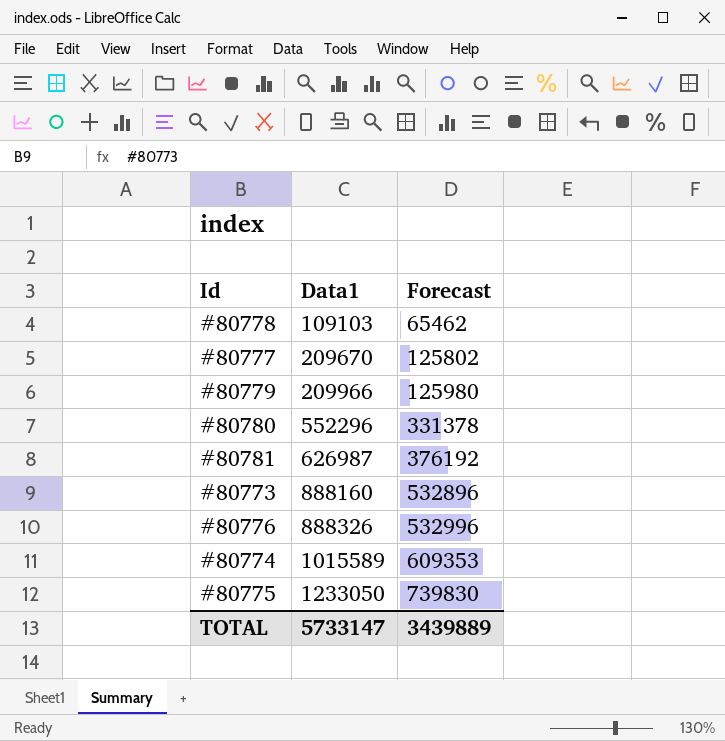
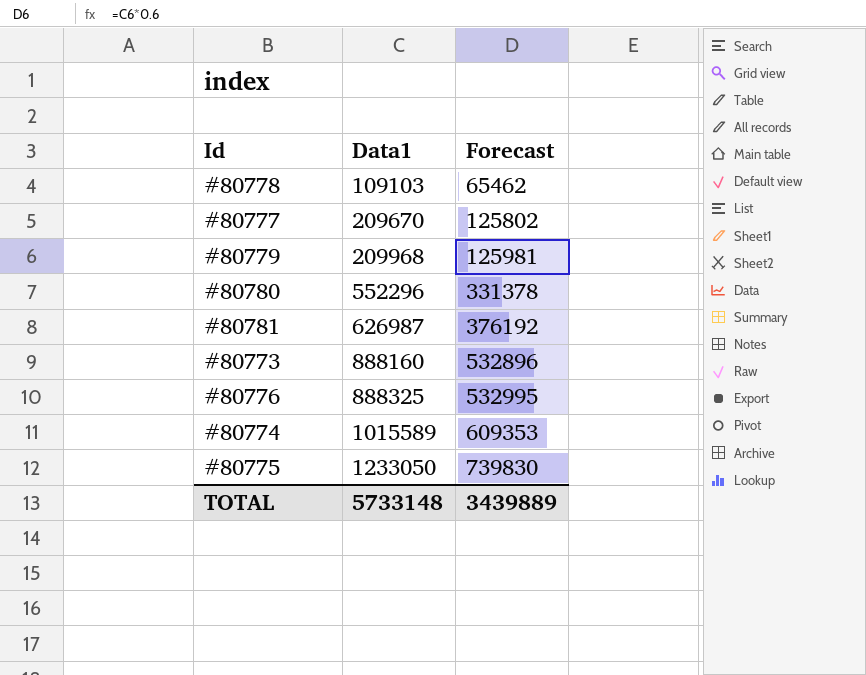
#80779 | Data1: 209966 -> 209968
#80779 | Forecast: 125980 -> 125981
#80776 | Data1: 888326 -> 888325
#80776 | Forecast: 532996 -> 532995
TOTAL | Data1: 5733147 -> 5733148

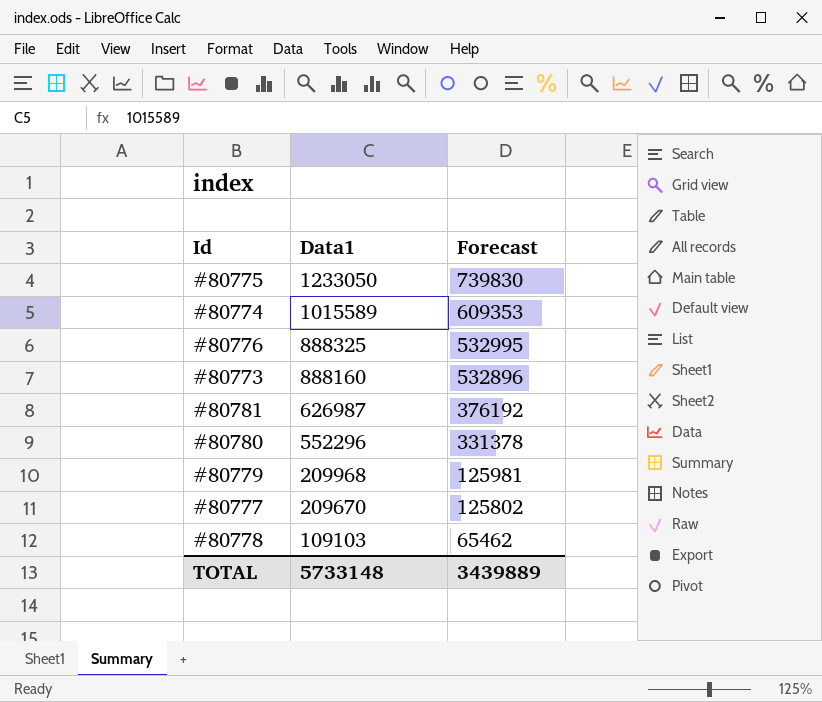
row order: Data1 ascending -> Data1 descending

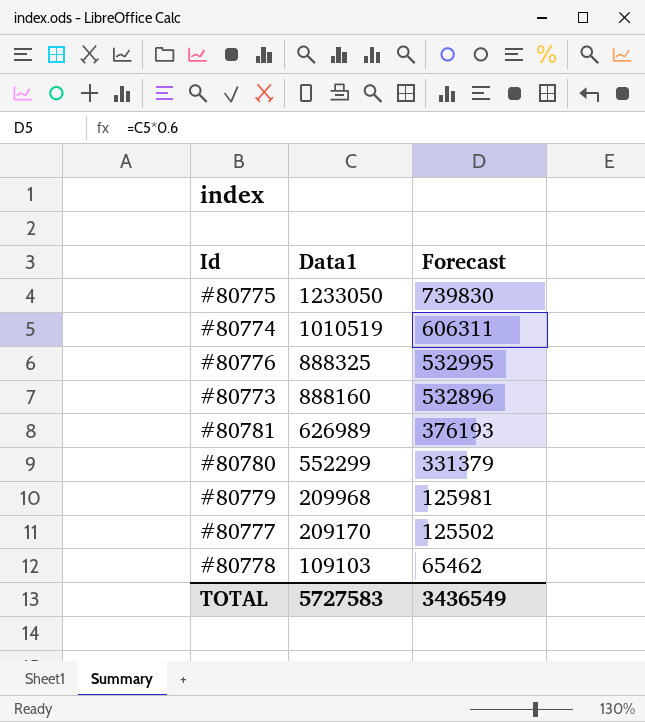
#80774 | Data1: 1015589 -> 1010519
#80774 | Forecast: 609353 -> 606311
#80781 | Data1: 626987 -> 626989
#80781 | Forecast: 376192 -> 376193
#80780 | Data1: 552296 -> 552299
#80780 | Forecast: 331378 -> 331379
#80777 | Data1: 209670 -> 209170
#80777 | Forecast: 125802 -> 125502
TOTAL | Data1: 5733148 -> 5727583
TOTAL | Forecast: 3439889 -> 3436549

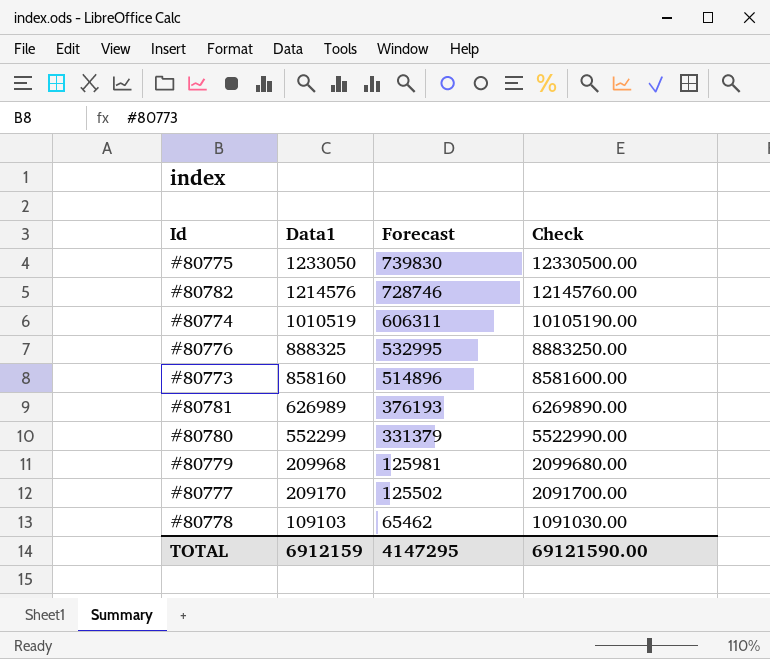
column Check | formula: none -> [Data1] * 10
row #80782: none -> 1214576 | 728746 | 12145760.00
#80773 | Data1: 888160 -> 858160
#80773 | Forecast: 532896 -> 514896
TOTAL | Data1: 5727583 -> 6912159
TOTAL | Forecast: 3436549 -> 4147295

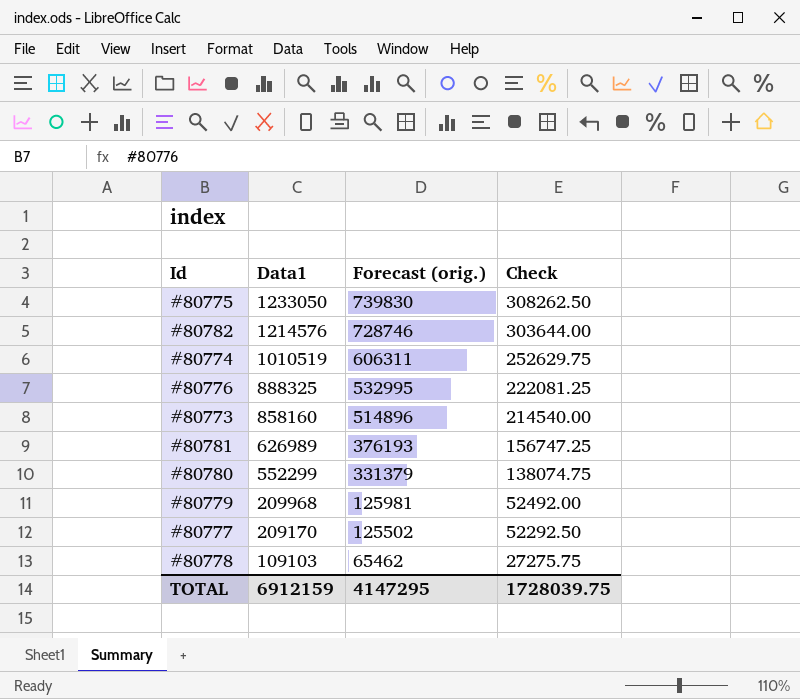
column name: Forecast -> Forecast (orig.)
column Check | formula: [Data1] * 10 -> [Data1] * 0.25
TOTAL | Check: 69121590.00 -> 1728039.75

